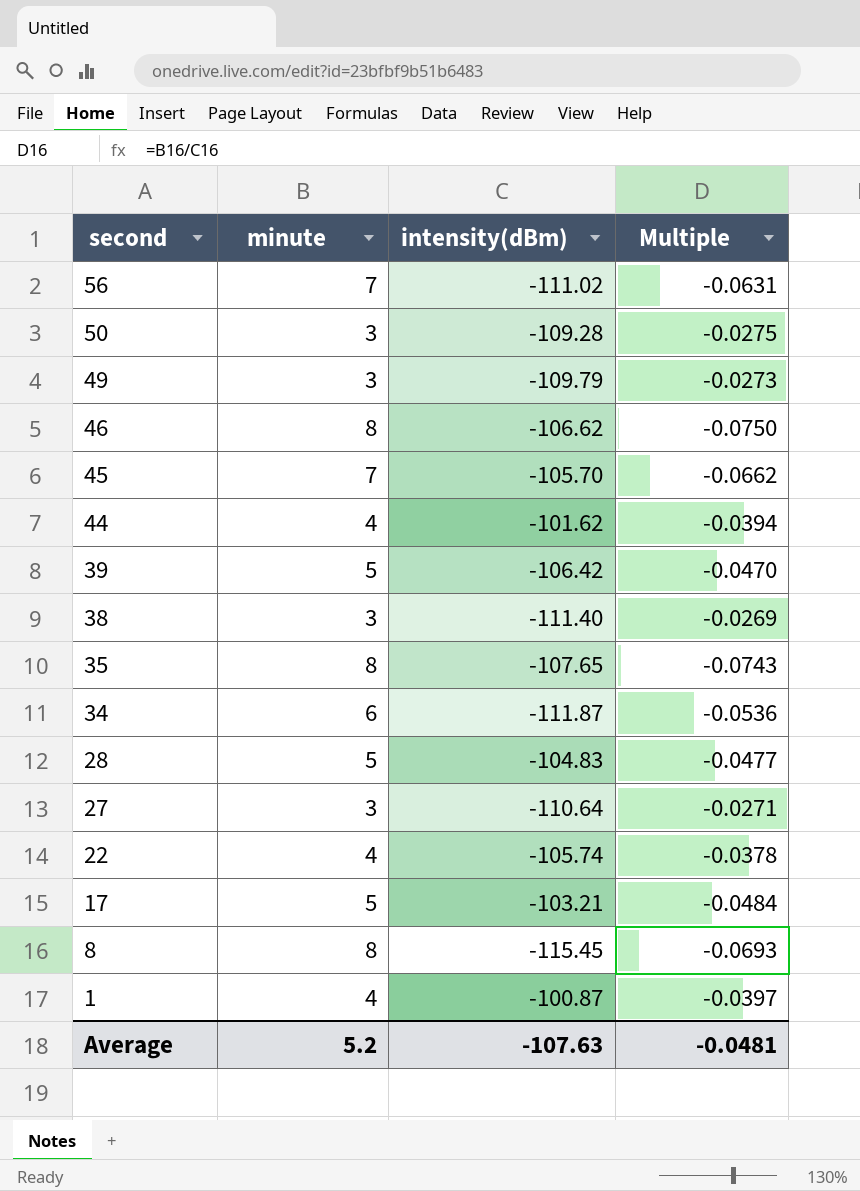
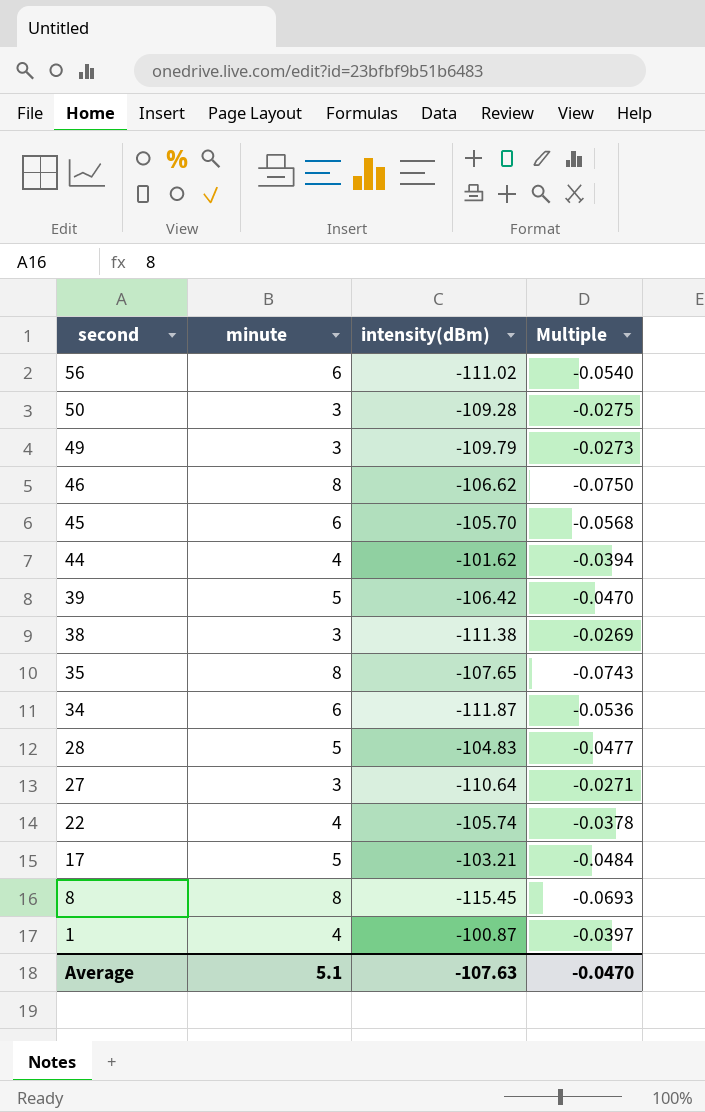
56 | minute: 7 -> 6
56 | Multiple: -0.0631 -> -0.0540
45 | minute: 7 -> 6
45 | Multiple: -0.0662 -> -0.0568
38 | intensity(dBm): -111.40 -> -111.38
Average | minute: 5.2 -> 5.1
Average | Multiple: -0.0481 -> -0.0470

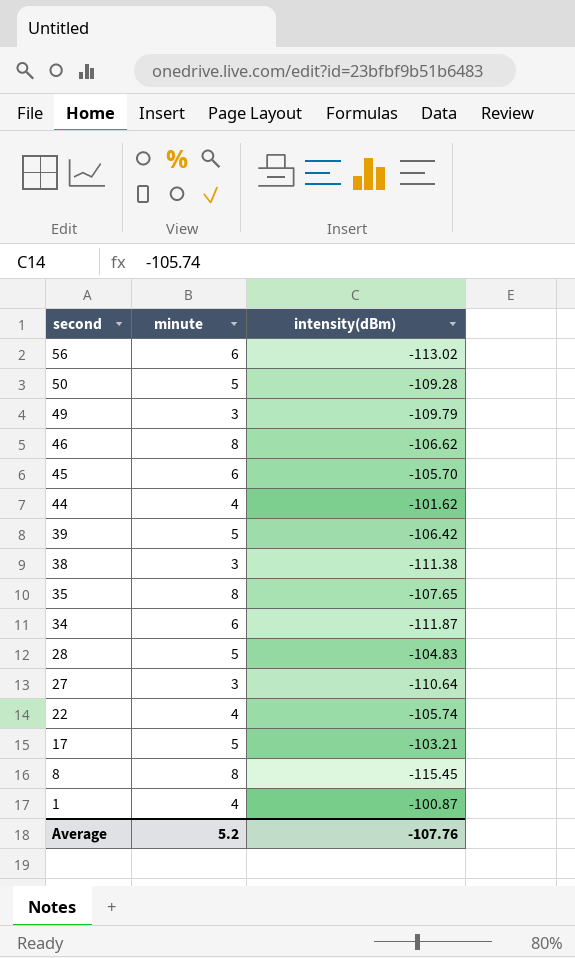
column Multiple | formula: [minute] / [intensity(dBm)] -> none
56 | intensity(dBm): -111.02 -> -113.02
50 | minute: 3 -> 5
Average | minute: 5.1 -> 5.2
Average | intensity(dBm): -107.63 -> -107.76

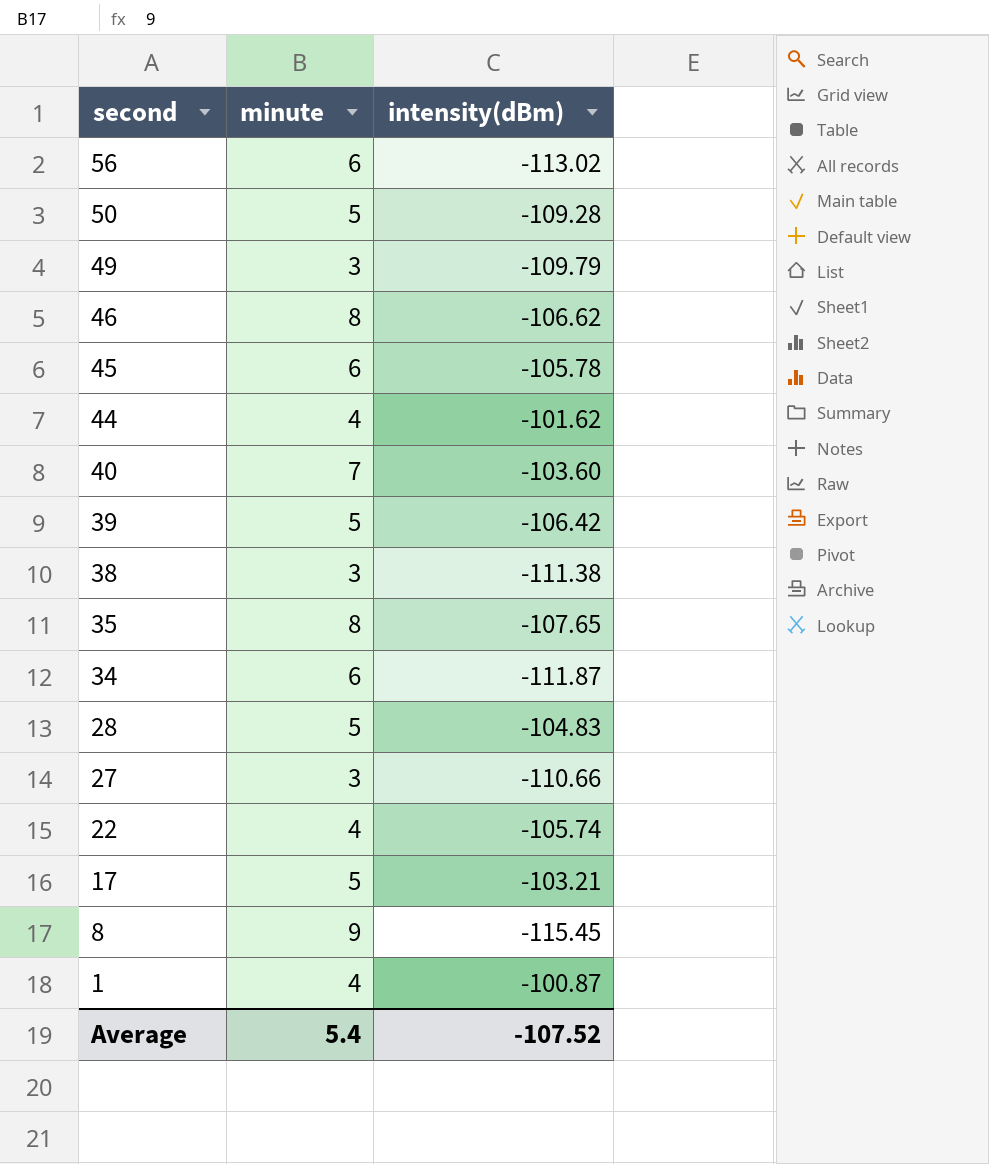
45 | intensity(dBm): -105.70 -> -105.78
row 40: none -> 7 | -103.60
27 | intensity(dBm): -110.64 -> -110.66
8 | minute: 8 -> 9
Average | minute: 5.2 -> 5.4
Average | intensity(dBm): -107.76 -> -107.52

